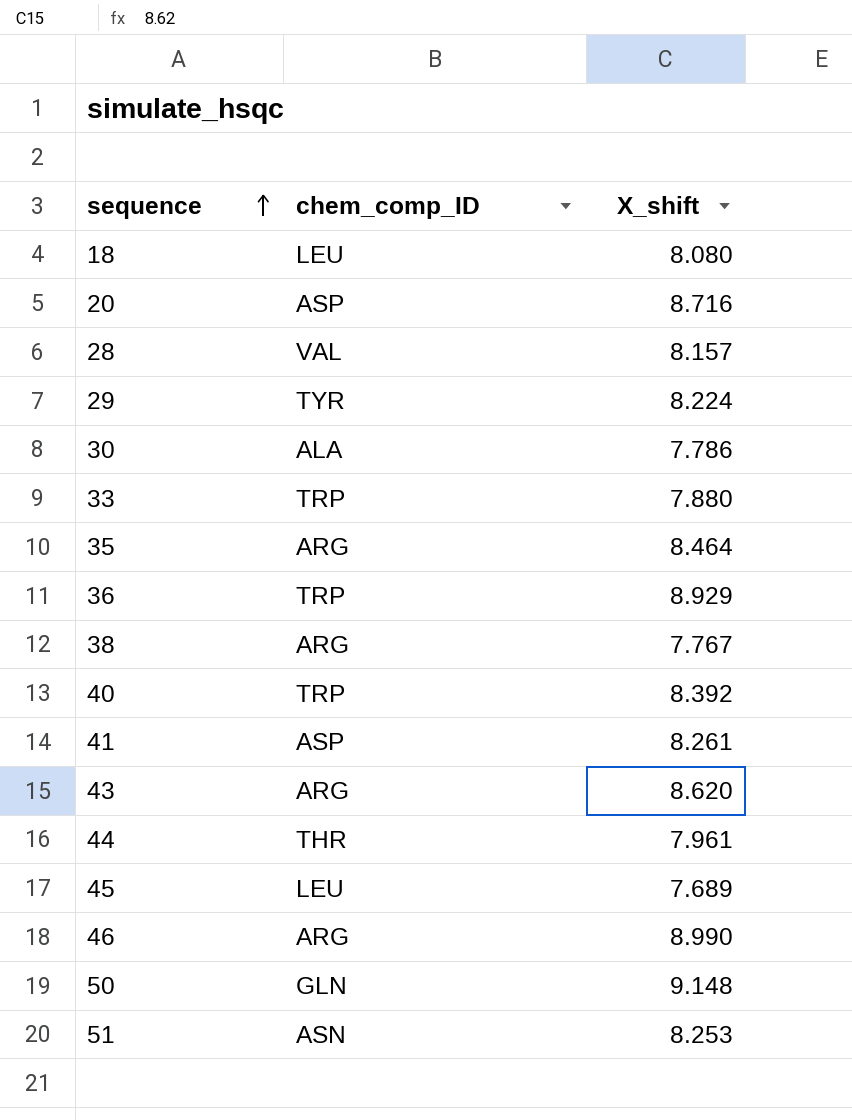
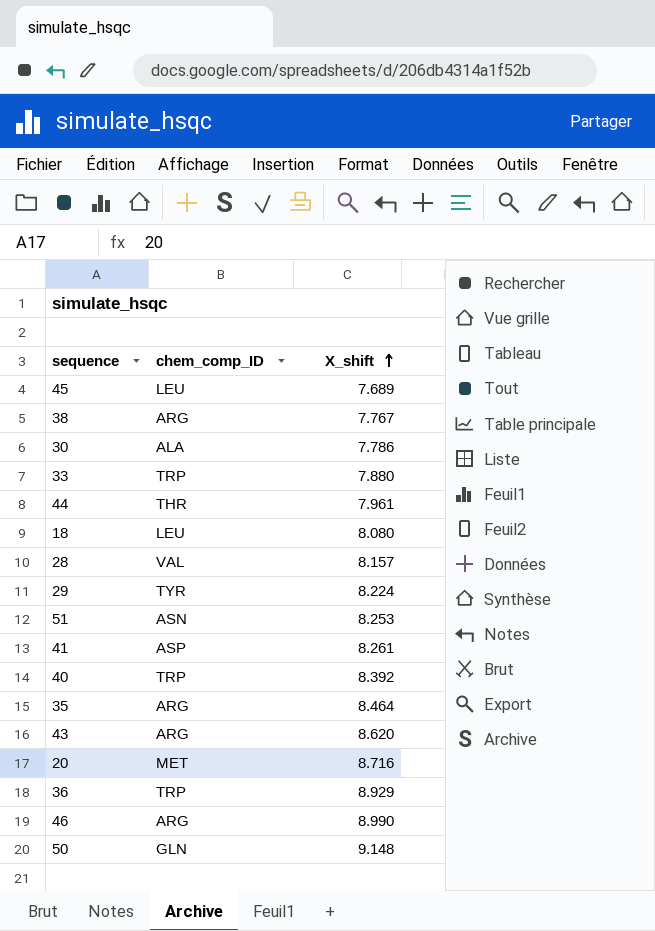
row order: sequence ascending -> X_shift ascending
20 | chem_comp_ID: ASP -> MET

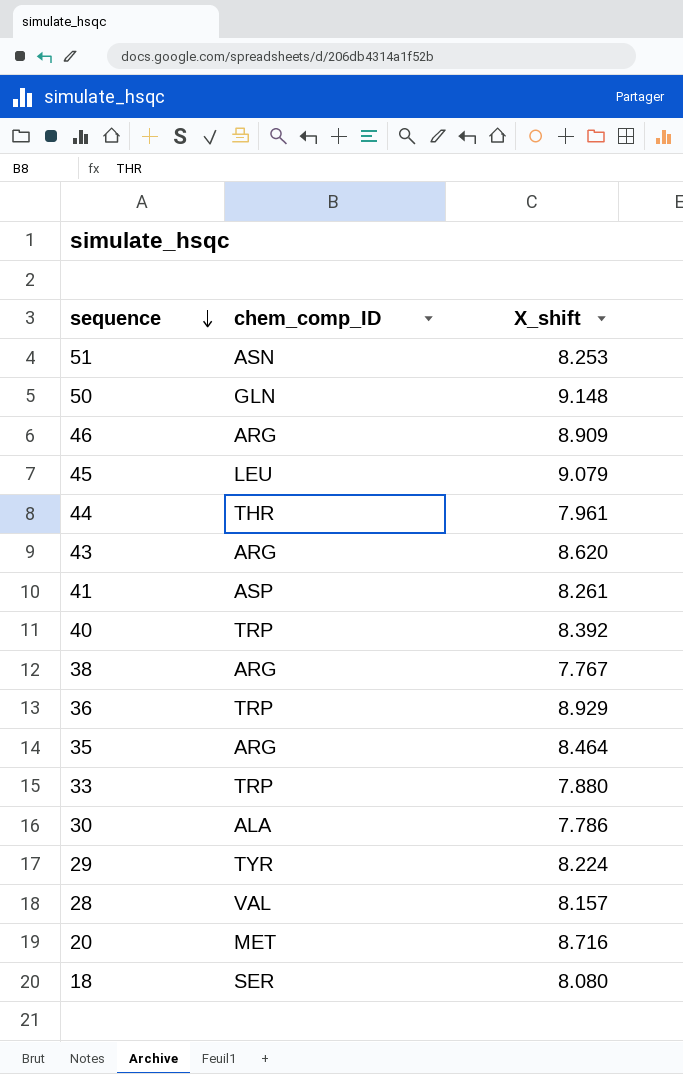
row order: X_shift ascending -> sequence descending
46 | X_shift: 8.990 -> 8.909
45 | X_shift: 7.689 -> 9.079
18 | chem_comp_ID: LEU -> SER

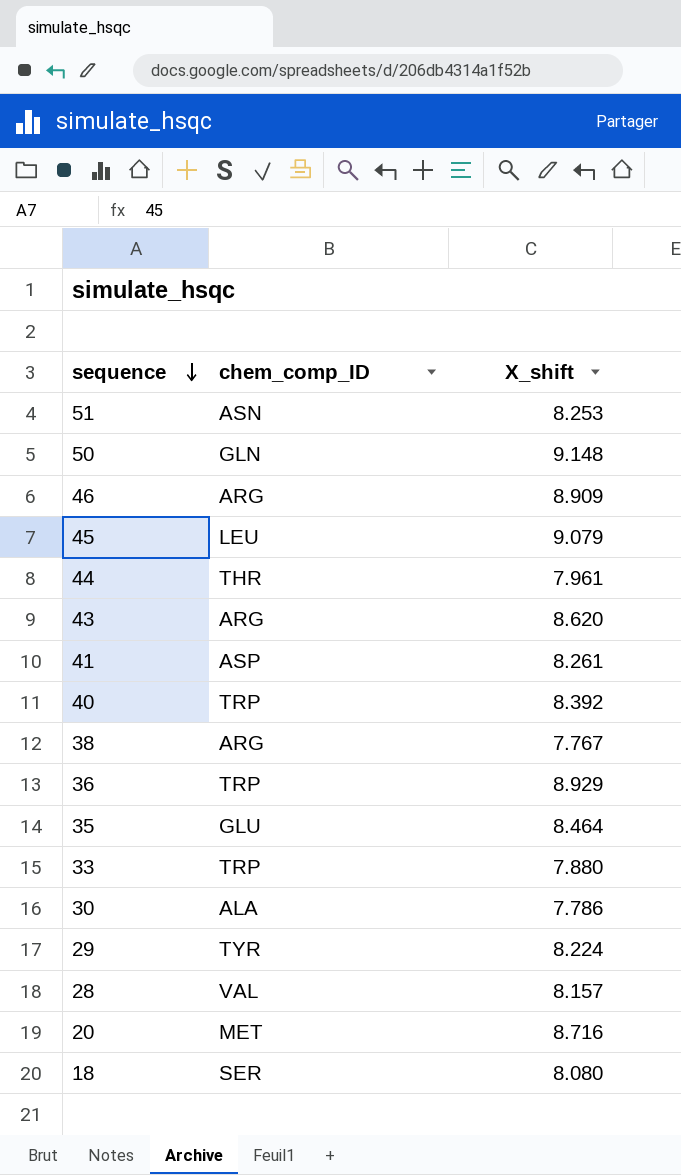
35 | chem_comp_ID: ARG -> GLU

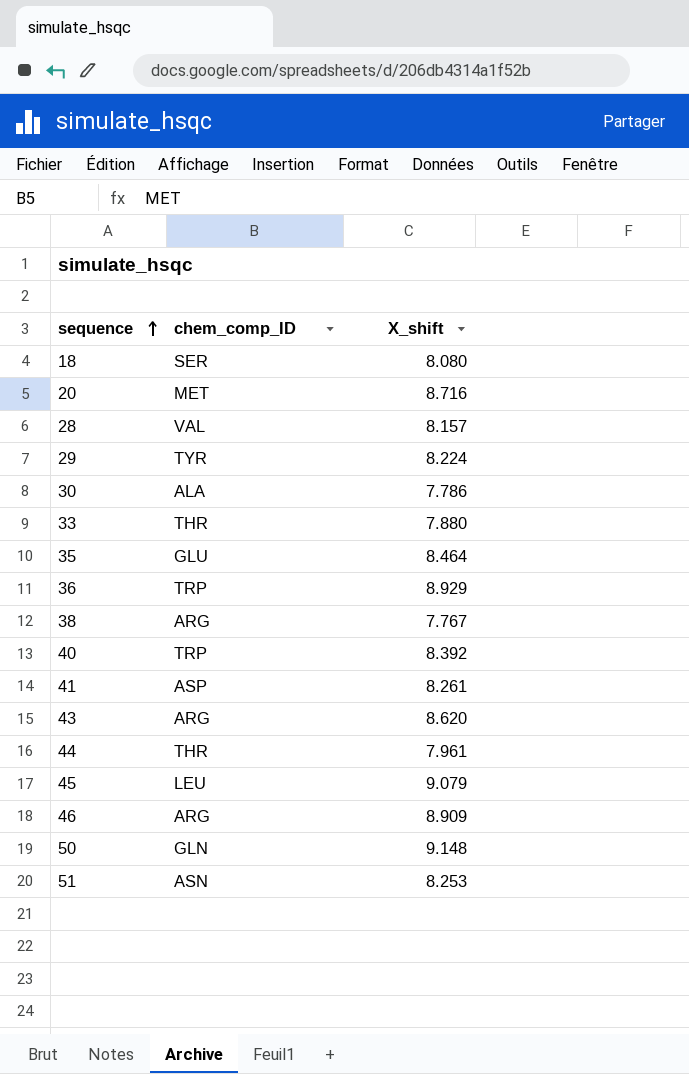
row order: sequence descending -> sequence ascending
33 | chem_comp_ID: TRP -> THR

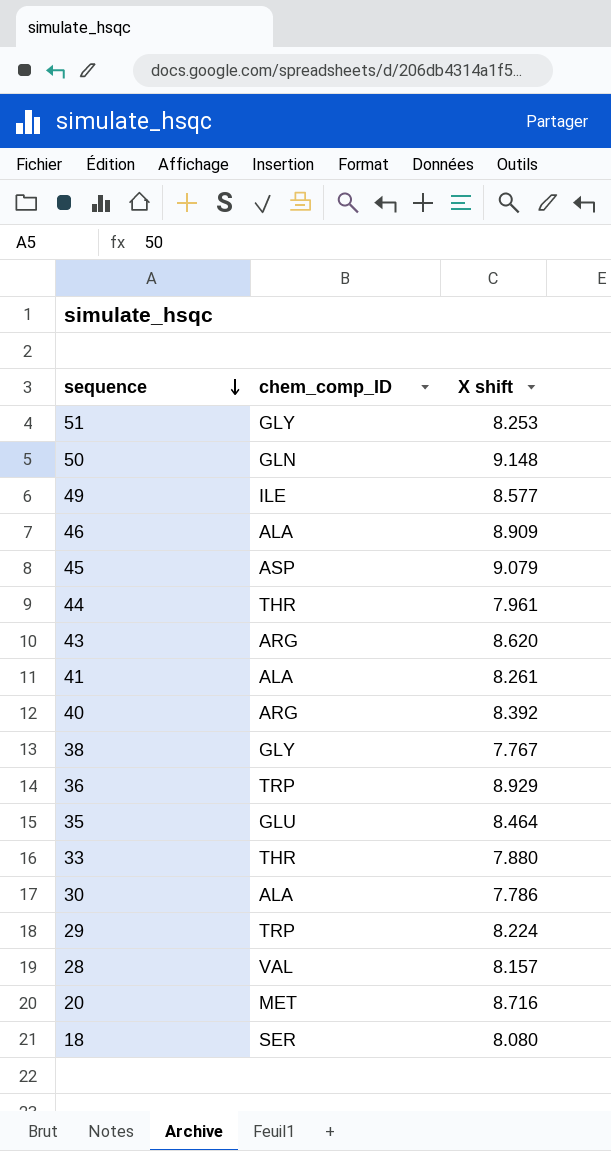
row order: sequence ascending -> sequence descending
column name: X_shift -> X shift
51 | chem_comp_ID: ASN -> GLY
row 49: none -> ILE | 8.577
46 | chem_comp_ID: ARG -> ALA
45 | chem_comp_ID: LEU -> ASP
41 | chem_comp_ID: ASP -> ALA
40 | chem_comp_ID: TRP -> ARG
38 | chem_comp_ID: ARG -> GLY
29 | chem_comp_ID: TYR -> TRP

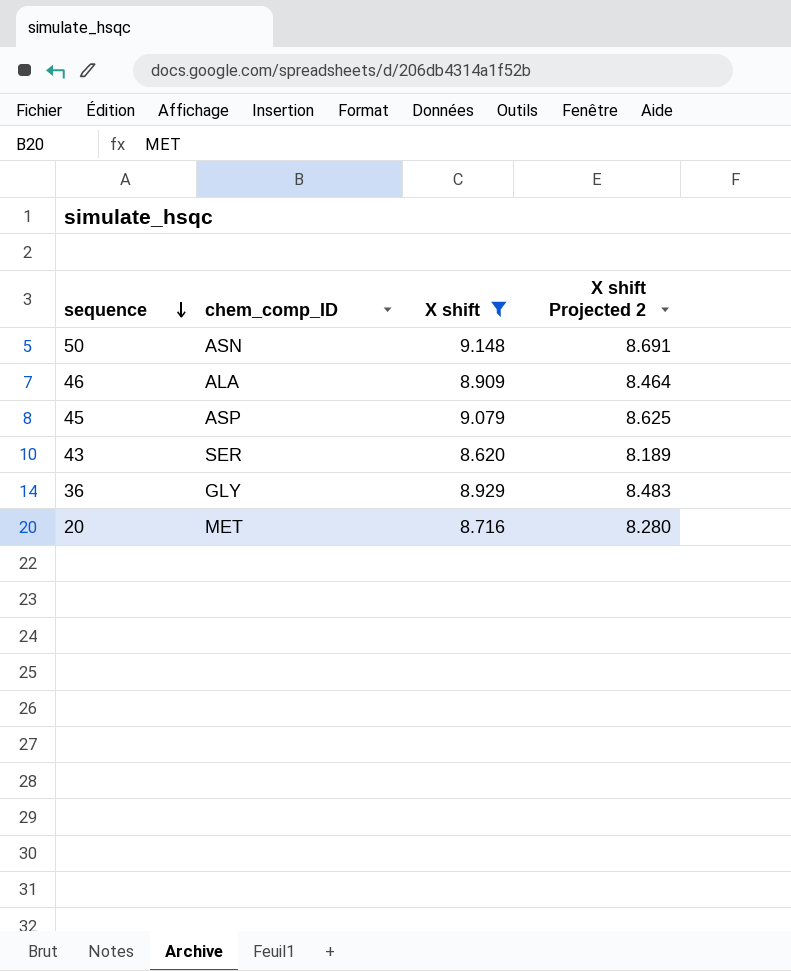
filter: none -> X shift >= 8.620
column X shift Projected 2 | formula: none -> [X shift] * 0.95
50 | chem_comp_ID: GLN -> ASN
43 | chem_comp_ID: ARG -> SER
36 | chem_comp_ID: TRP -> GLY

